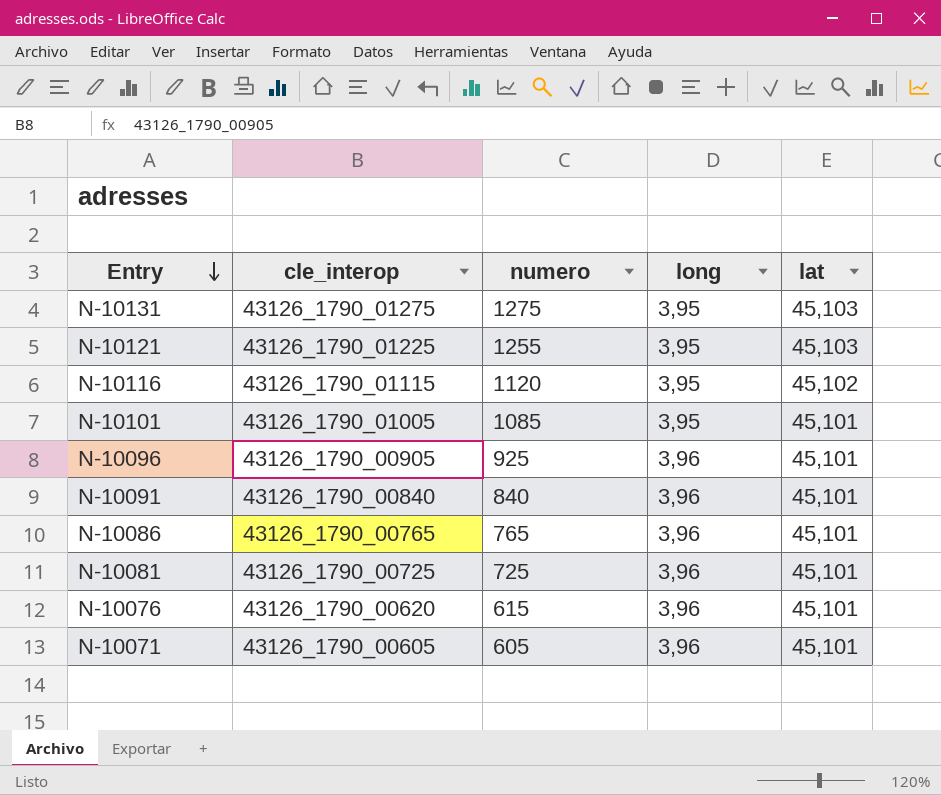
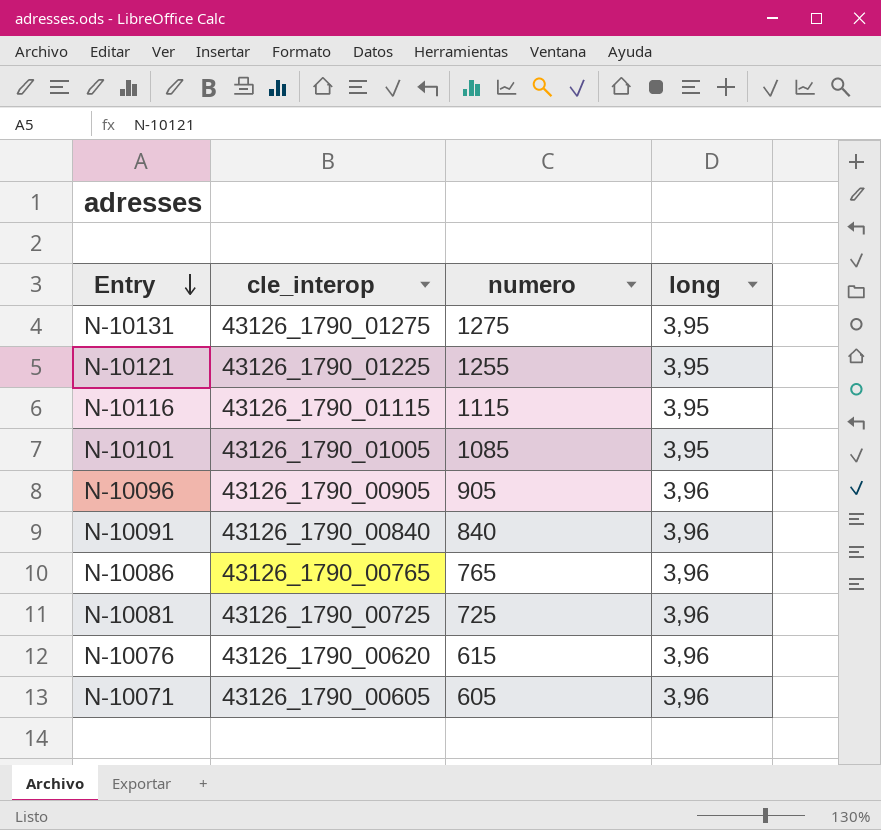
column lat | position: 5 -> none
N-10116 | numero: 1120 -> 1115
N-10096 | numero: 925 -> 905

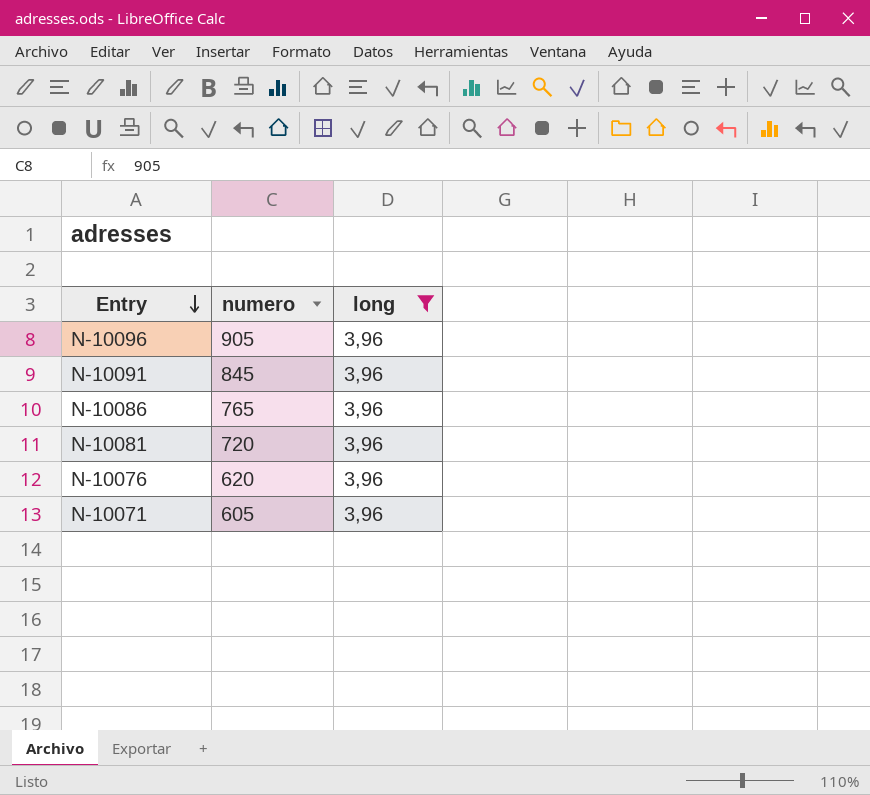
filter: none -> long = 3,96
column cle_interop | position: 2 -> none
N-10091 | numero: 840 -> 845
N-10081 | numero: 725 -> 720
N-10076 | numero: 615 -> 620

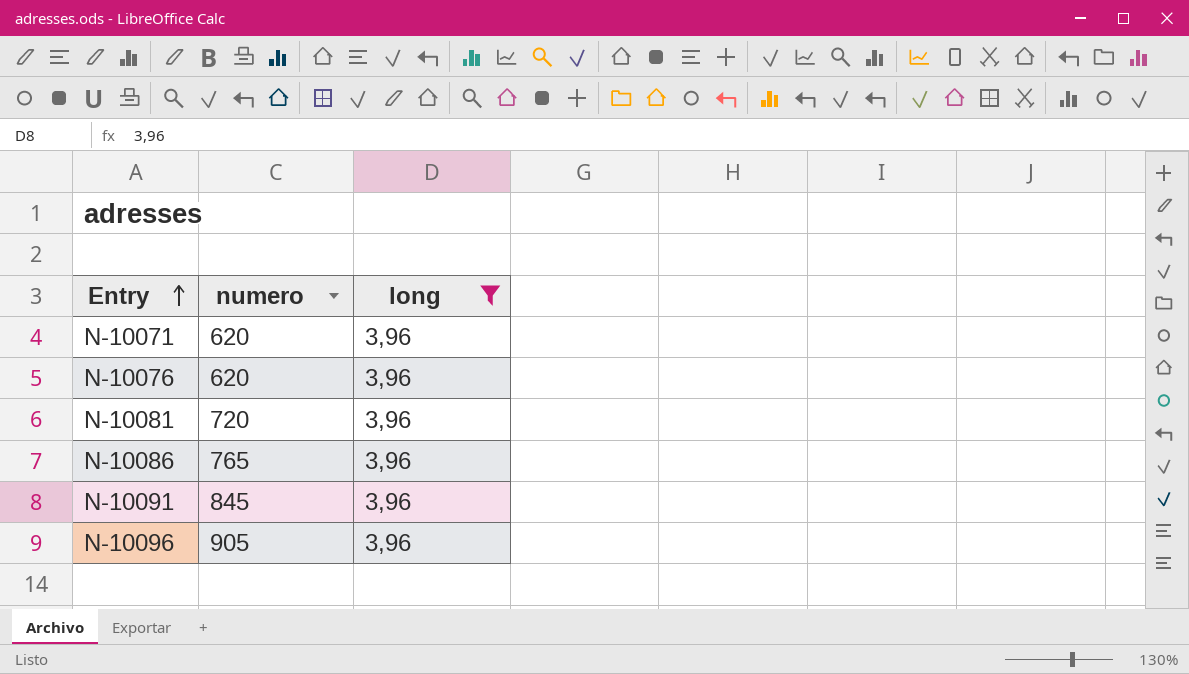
row order: Entry descending -> Entry ascending
N-10071 | numero: 605 -> 620

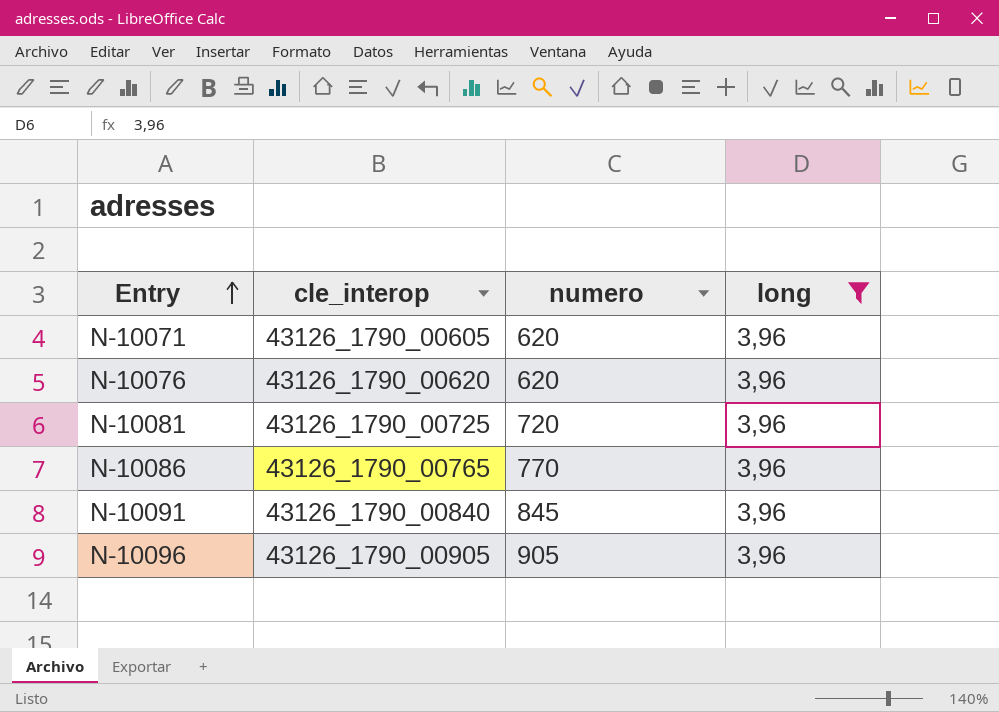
column cle_interop | position: none -> 2
N-10086 | numero: 765 -> 770

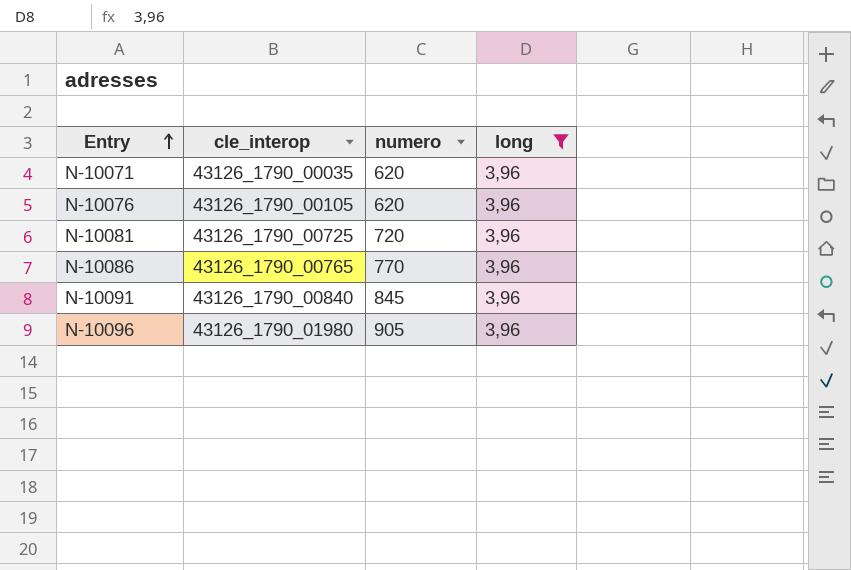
N-10071 | cle_interop: 43126_1790_00605 -> 43126_1790_00035
N-10076 | cle_interop: 43126_1790_00620 -> 43126_1790_00105
N-10096 | cle_interop: 43126_1790_00905 -> 43126_1790_01980

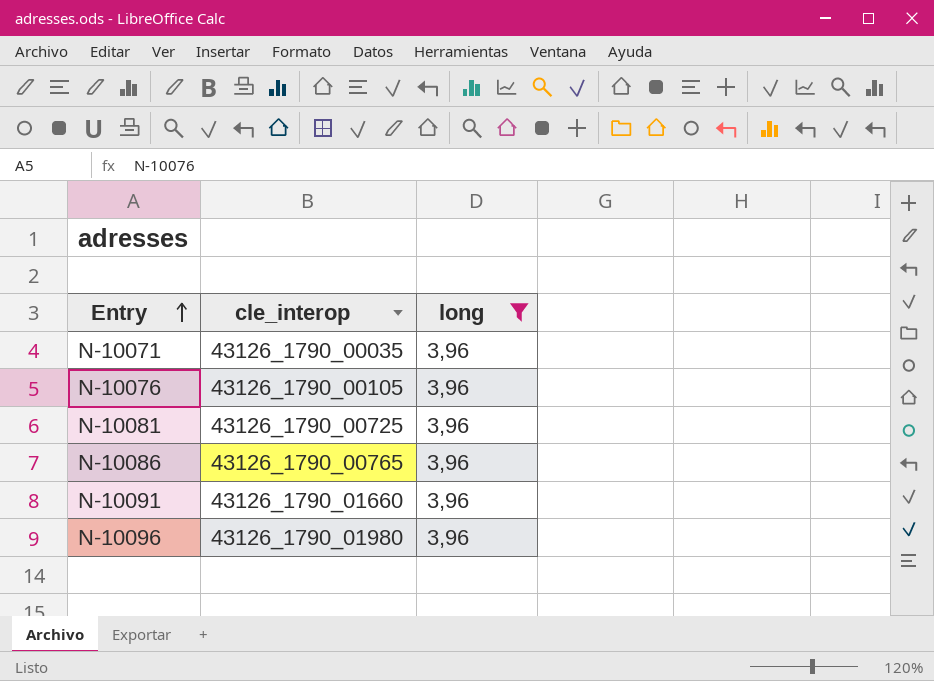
column numero | position: 3 -> none
N-10091 | cle_interop: 43126_1790_00840 -> 43126_1790_01660

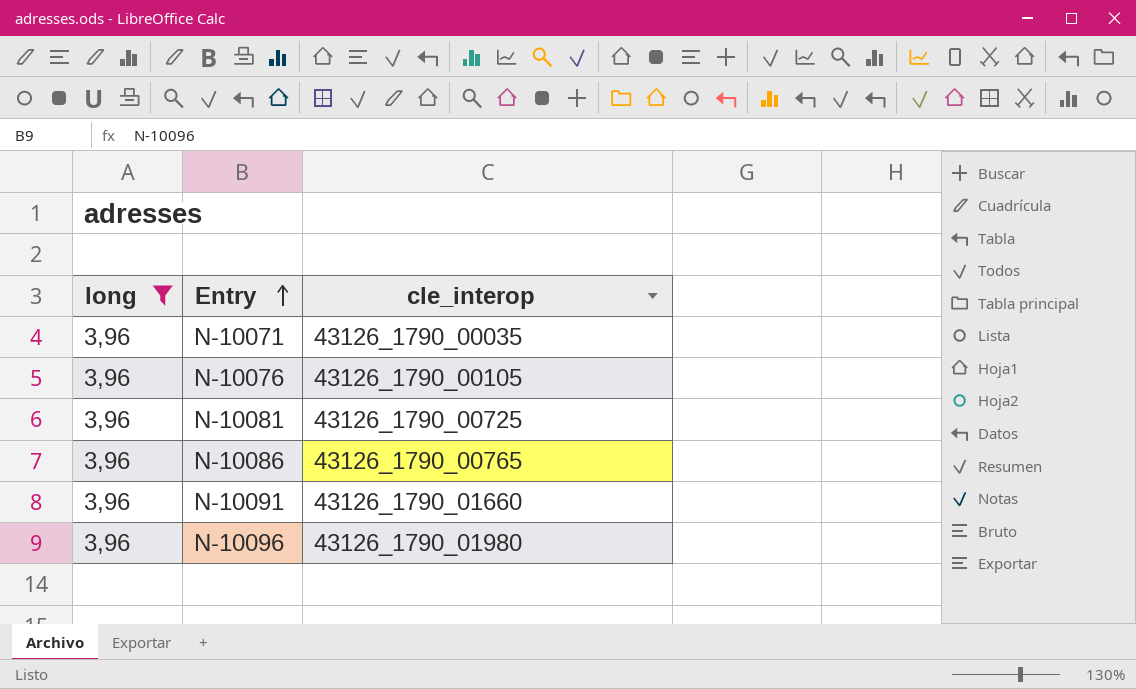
column long | position: 3 -> 1

